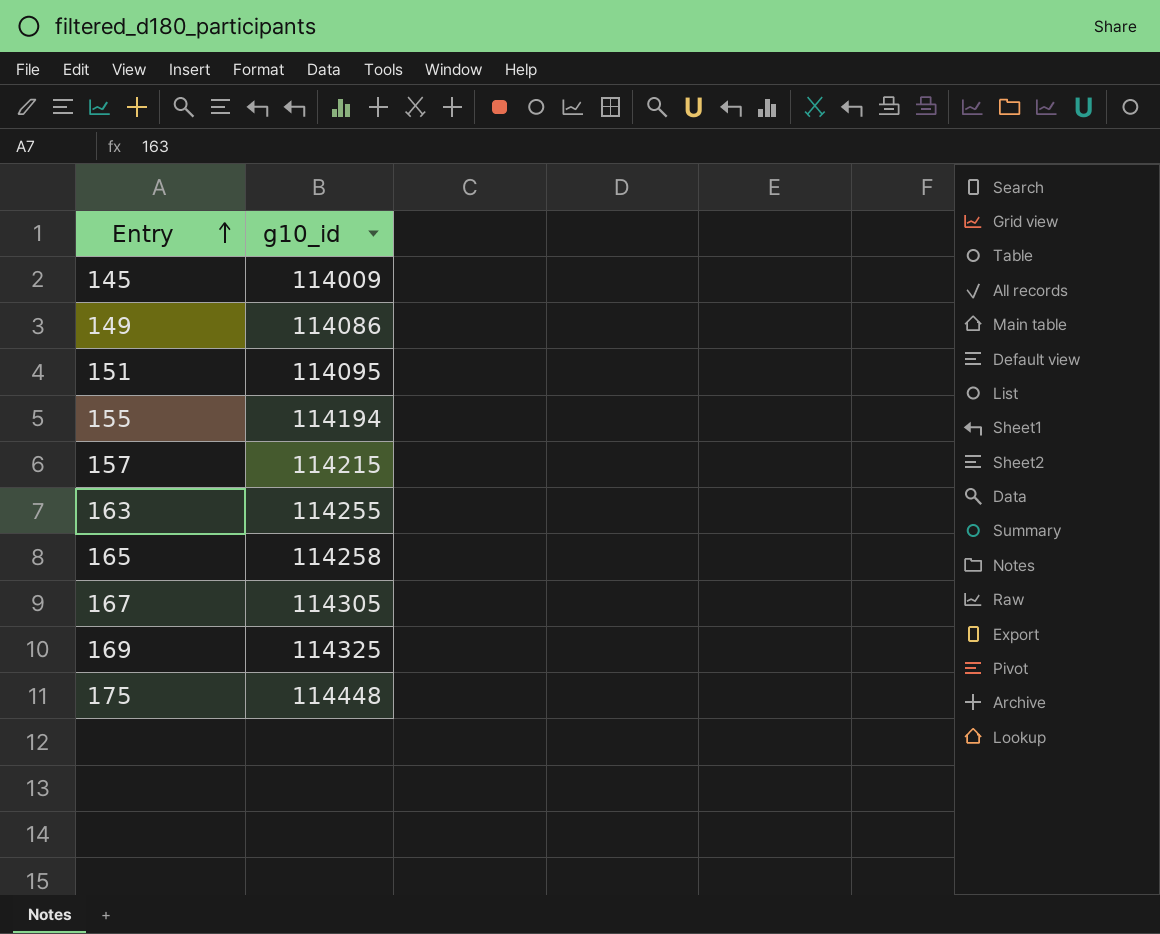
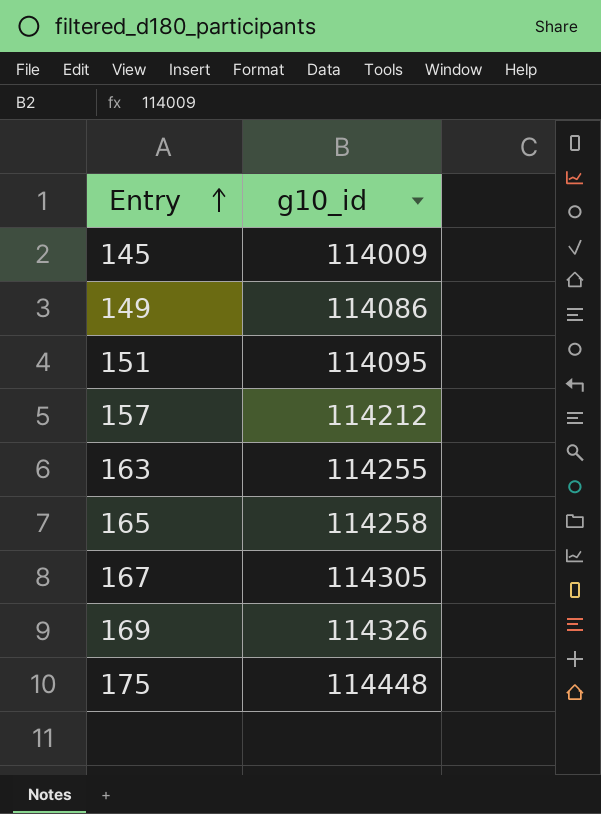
row 155: 114194 -> none
157 | g10_id: 114215 -> 114212
169 | g10_id: 114325 -> 114326

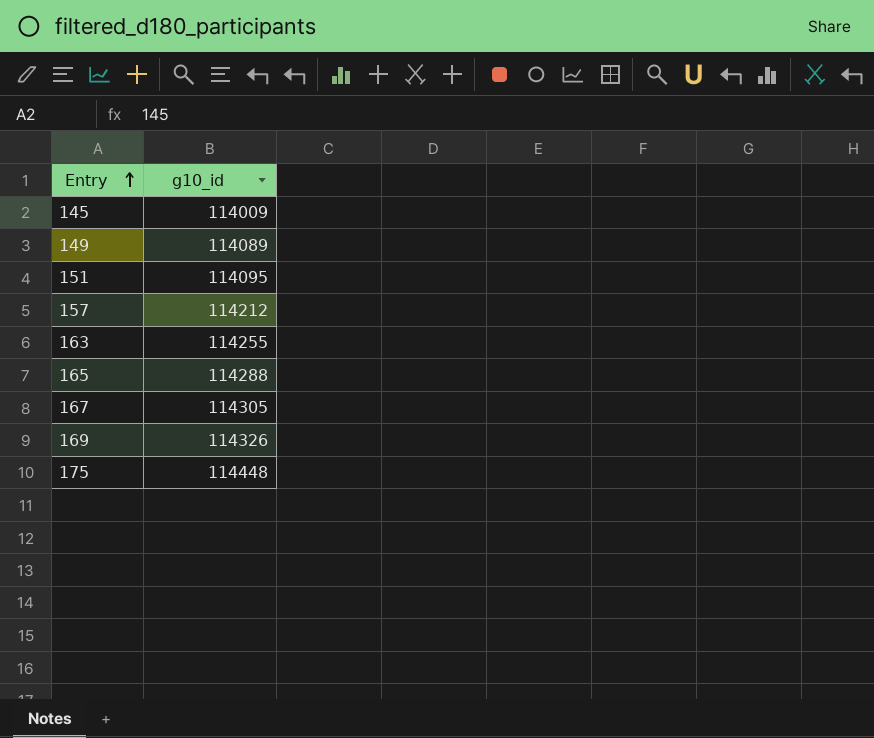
149 | g10_id: 114086 -> 114089
165 | g10_id: 114258 -> 114288

